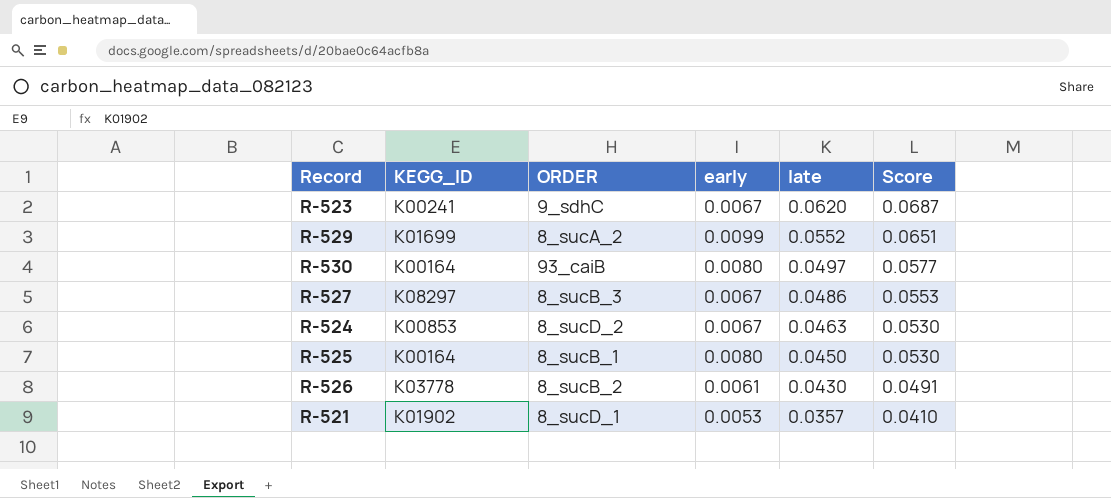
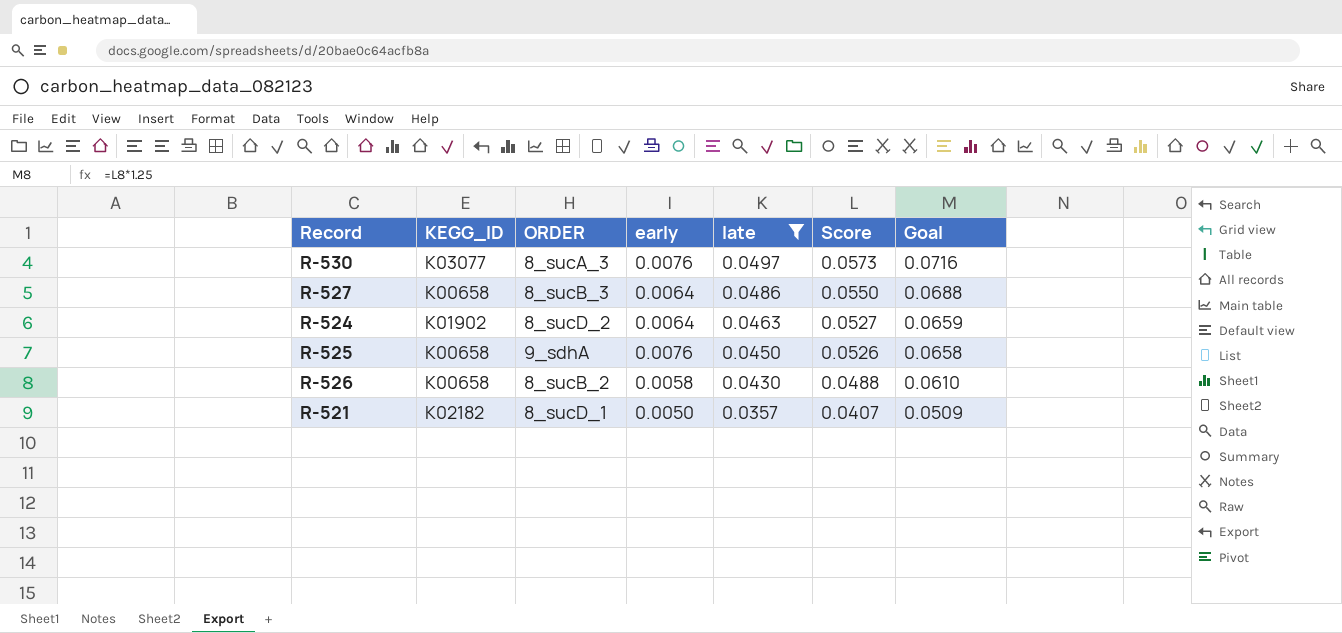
filter: none -> late <= 0.0497
column Goal | formula: none -> [Score] * 1.25
R-530 | KEGG_ID: K00164 -> K03077
R-530 | ORDER: 93_caiB -> 8_sucA_3
R-530 | early: 0.0080 -> 0.0076
R-530 | Score: 0.0577 -> 0.0573
R-527 | KEGG_ID: K08297 -> K00658
R-527 | early: 0.0067 -> 0.0064
R-527 | Score: 0.0553 -> 0.0550
R-524 | KEGG_ID: K00853 -> K01902
R-524 | early: 0.0067 -> 0.0064
R-524 | Score: 0.0530 -> 0.0527
R-525 | KEGG_ID: K00164 -> K00658
R-525 | ORDER: 8_sucB_1 -> 9_sdhA
R-525 | early: 0.0080 -> 0.0076
R-525 | Score: 0.0530 -> 0.0526
R-526 | KEGG_ID: K03778 -> K00658
R-526 | early: 0.0061 -> 0.0058
R-526 | Score: 0.0491 -> 0.0488
R-521 | KEGG_ID: K01902 -> K02182
R-521 | early: 0.0053 -> 0.0050
R-521 | Score: 0.0410 -> 0.0407

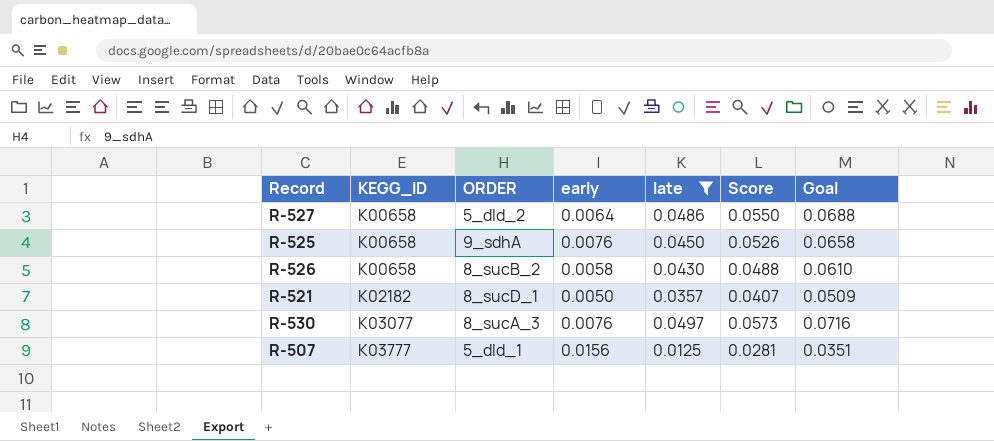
row order: late descending -> KEGG_ID ascending
row R-524: K01902 | 8_sucD_2 | 0.0064 | 0.0463 | 0.0527 | 0.0659 -> none
R-527 | ORDER: 8_sucB_3 -> 5_dld_2
row R-507: none -> K03777 | 5_dld_1 | 0.0156 | 0.0125 | 0.0281 | 0.0351

